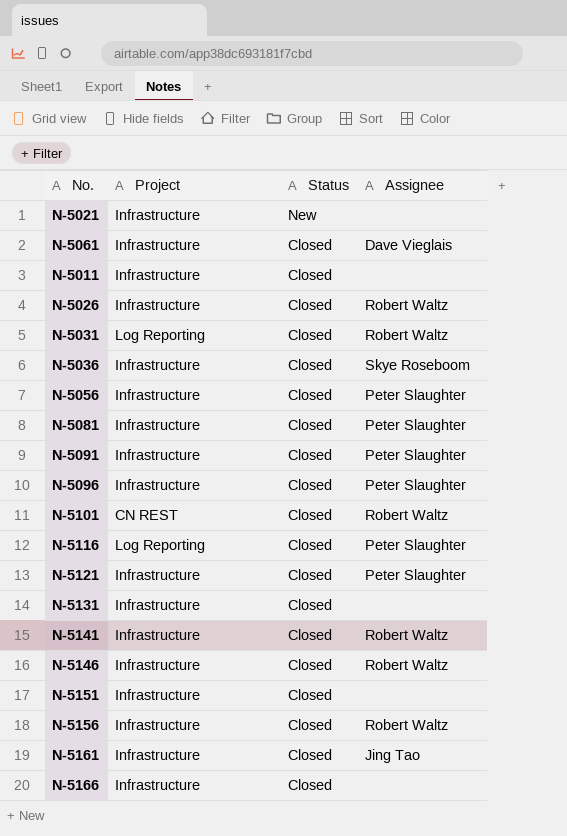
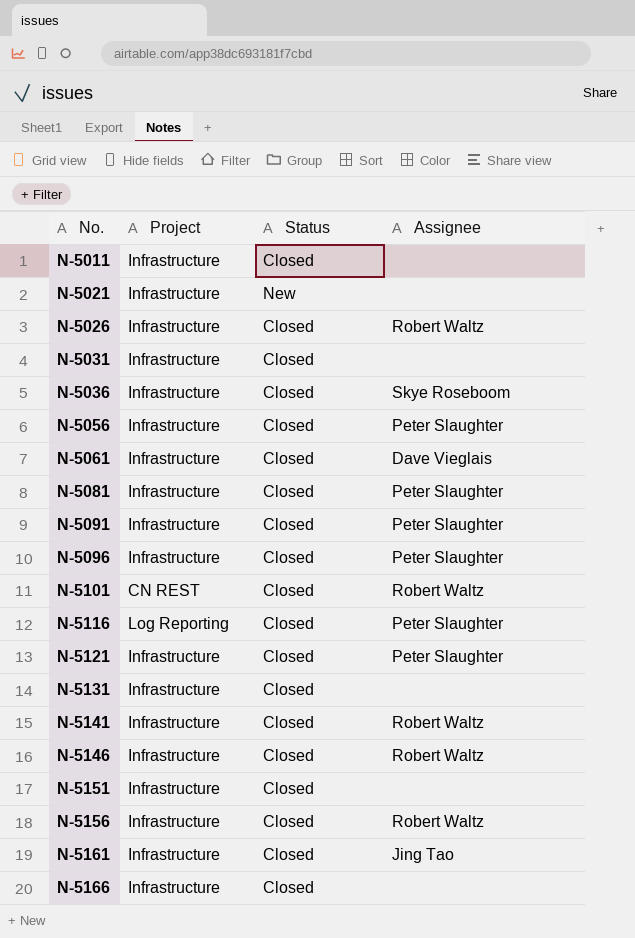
row order: Status descending -> No. ascending
N-5031 | Project: Log Reporting -> Infrastructure
N-5031 | Assignee: Robert Waltz -> none

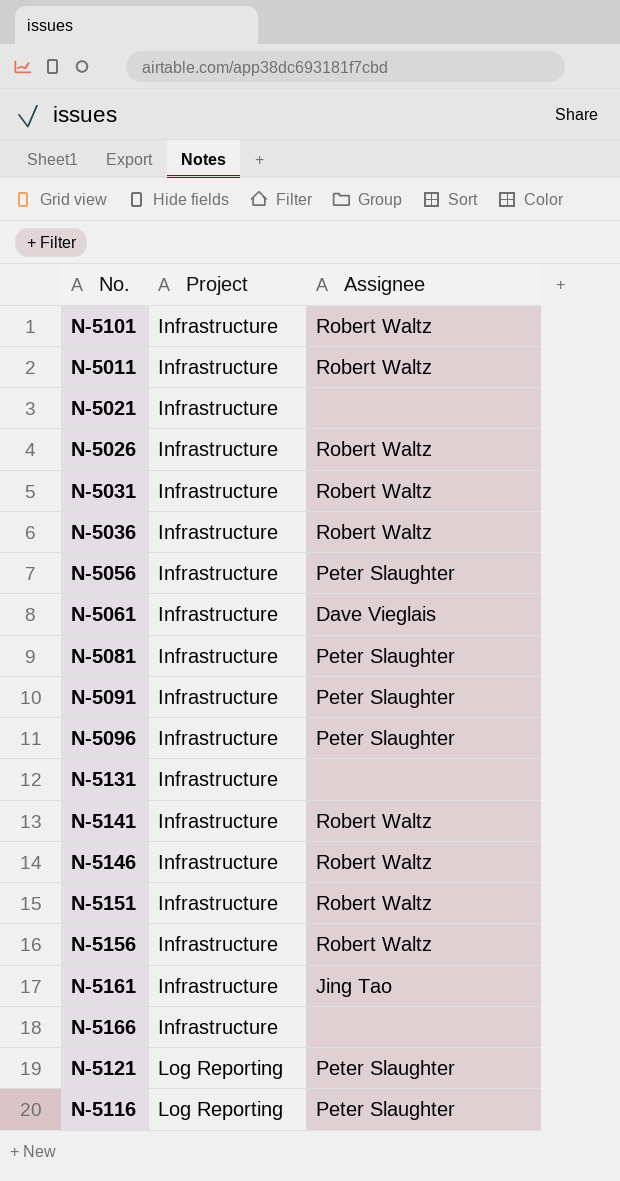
row order: No. ascending -> Project ascending
column Status | position: 3 -> none
N-5101 | Project: CN REST -> Infrastructure
N-5011 | Assignee: none -> Robert Waltz
N-5031 | Assignee: none -> Robert Waltz
N-5036 | Assignee: Skye Roseboom -> Robert Waltz
N-5151 | Assignee: none -> Robert Waltz
N-5121 | Project: Infrastructure -> Log Reporting

